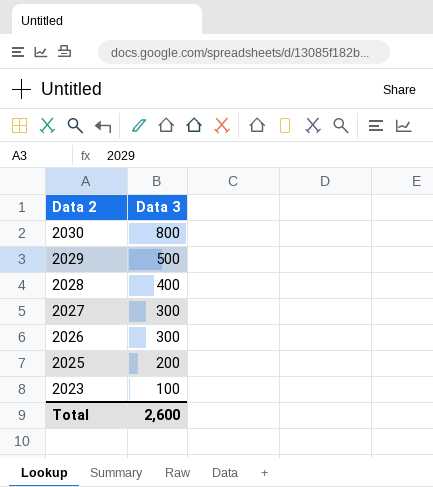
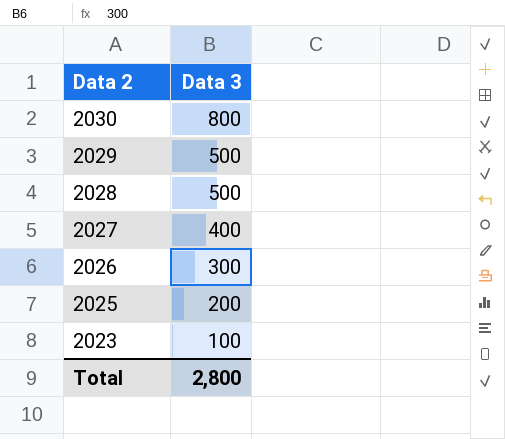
2028 | Data 3: 400 -> 500
2027 | Data 3: 300 -> 400
Total | Data 3: 2,600 -> 2,800

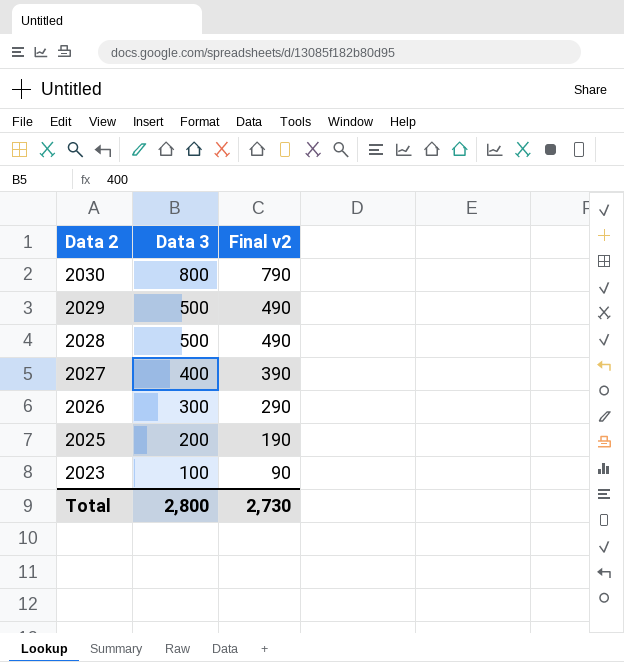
column Final v2 | formula: none -> [Data 3] - 10

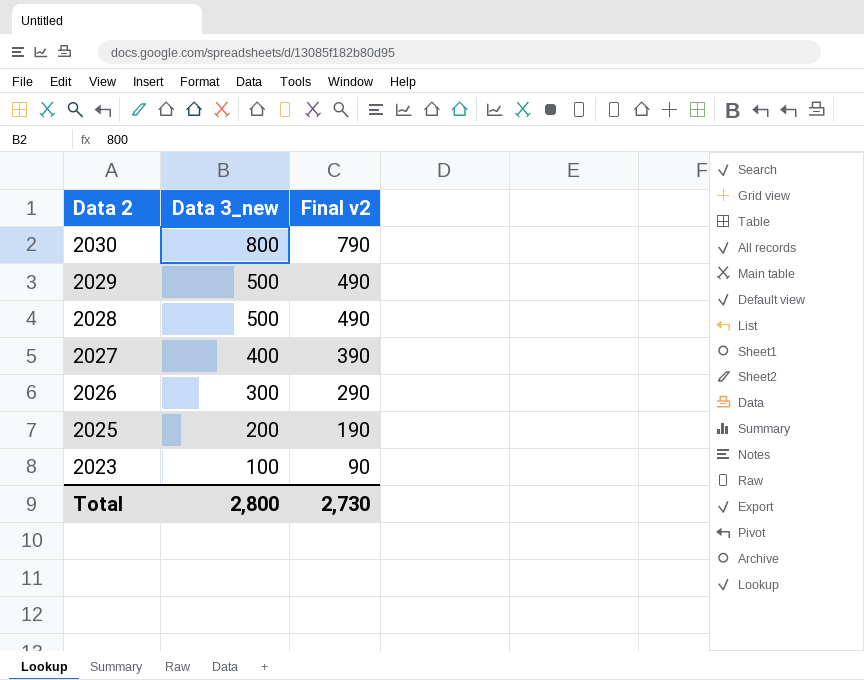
column name: Data 3 -> Data 3_new

